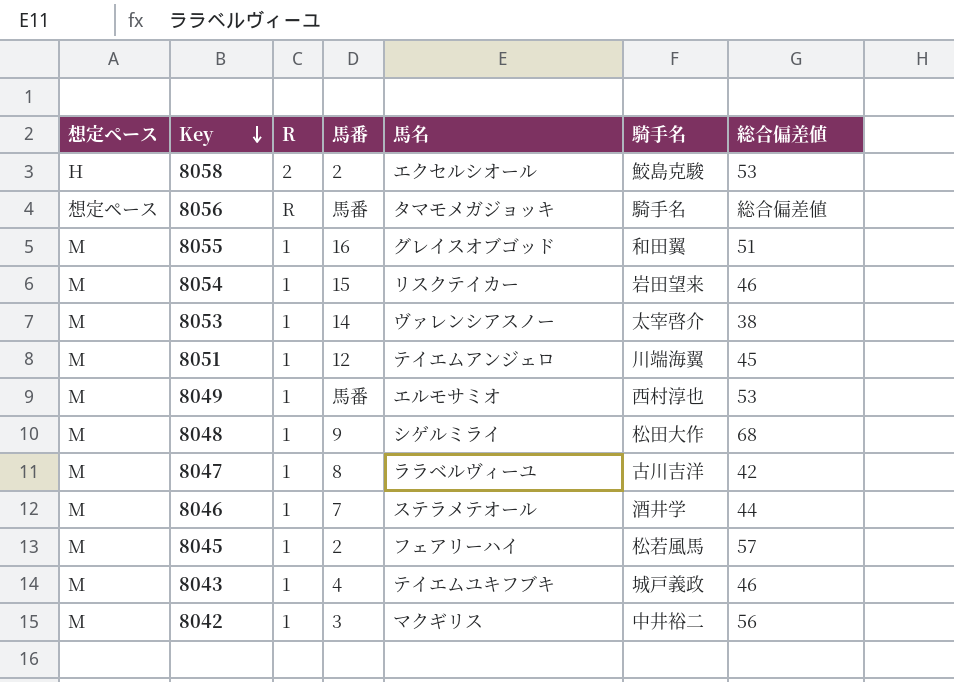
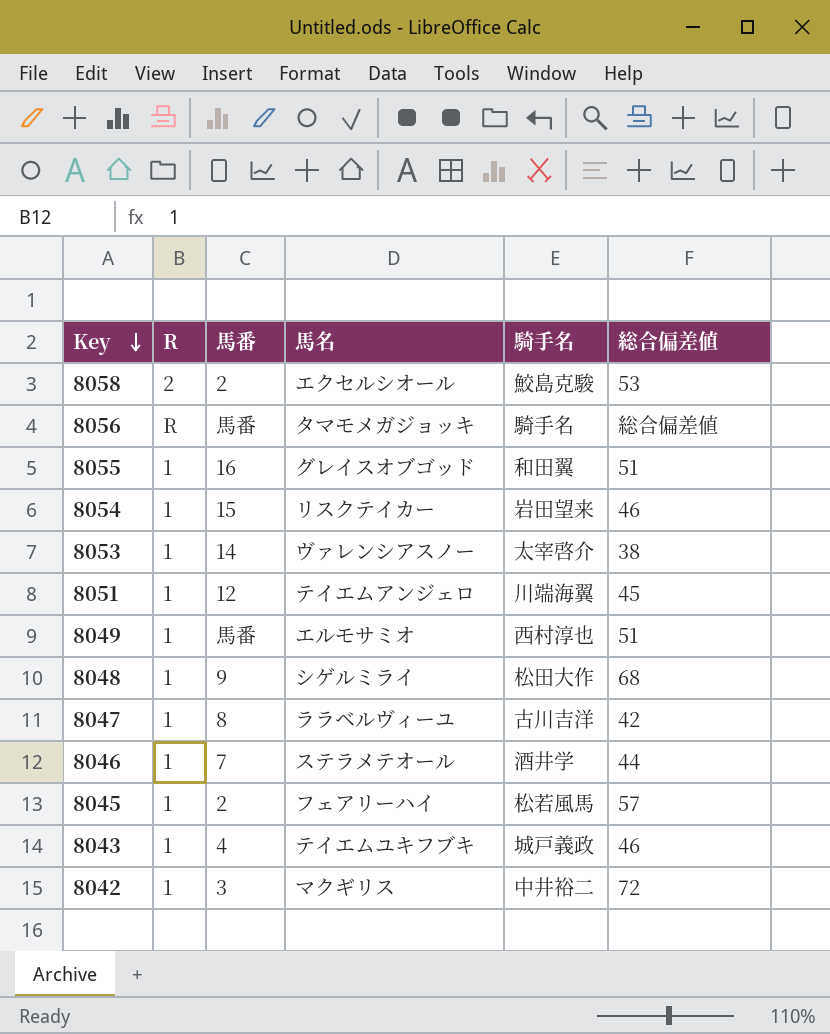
column 想定ペース | position: 1 -> none
8049 | 総合偏差値: 53 -> 51
8042 | 総合偏差値: 56 -> 72

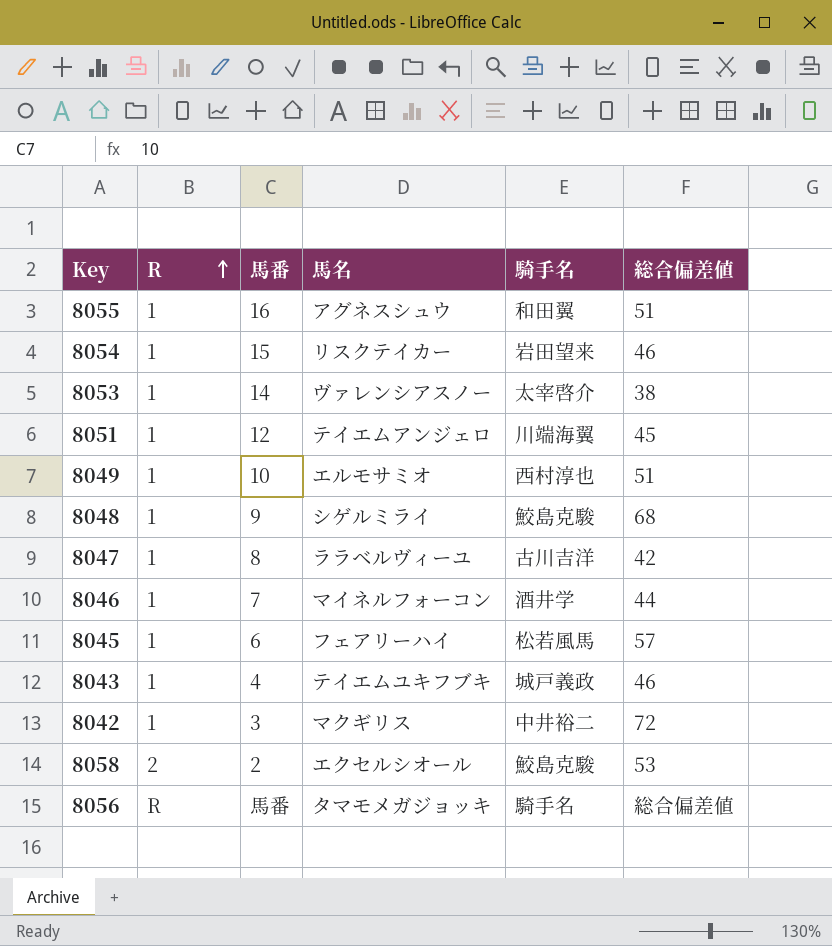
row order: Key descending -> R ascending
8055 | 馬名: グレイスオブゴッド -> アグネスシュウ
8049 | 馬番: 馬番 -> 10
8048 | 騎手名: 松田大作 -> 鮫島克駿
8046 | 馬名: ステラメテオール -> マイネルフォーコン
8045 | 馬番: 2 -> 6

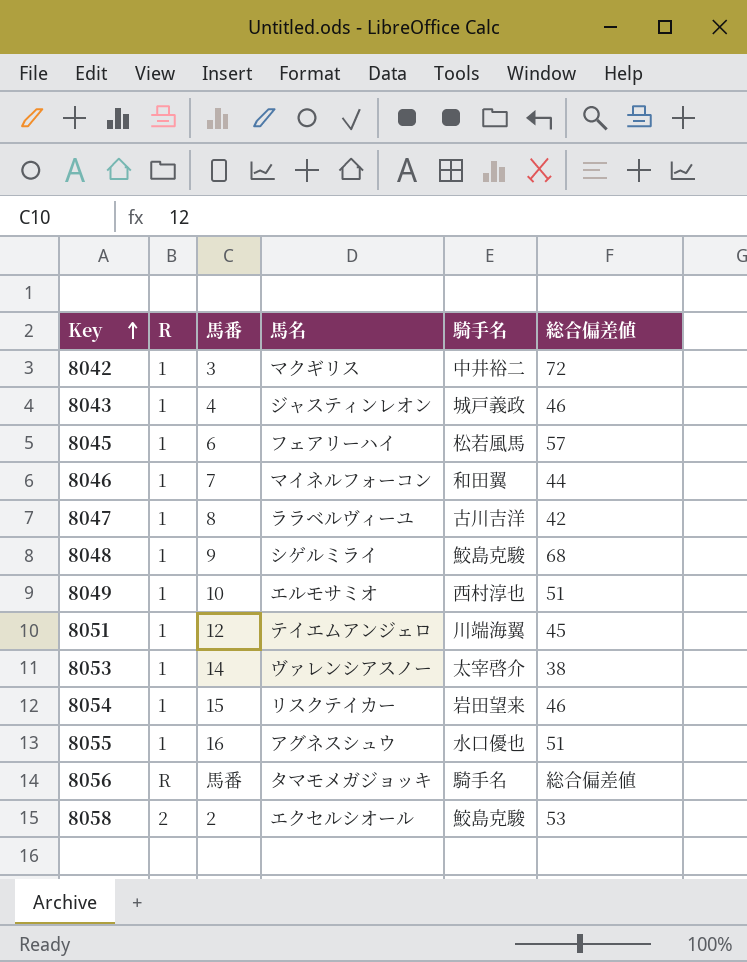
row order: R ascending -> Key ascending
8043 | 馬名: テイエムユキフブキ -> ジャスティンレオン
8046 | 騎手名: 酒井学 -> 和田翼
8055 | 騎手名: 和田翼 -> 水口優也

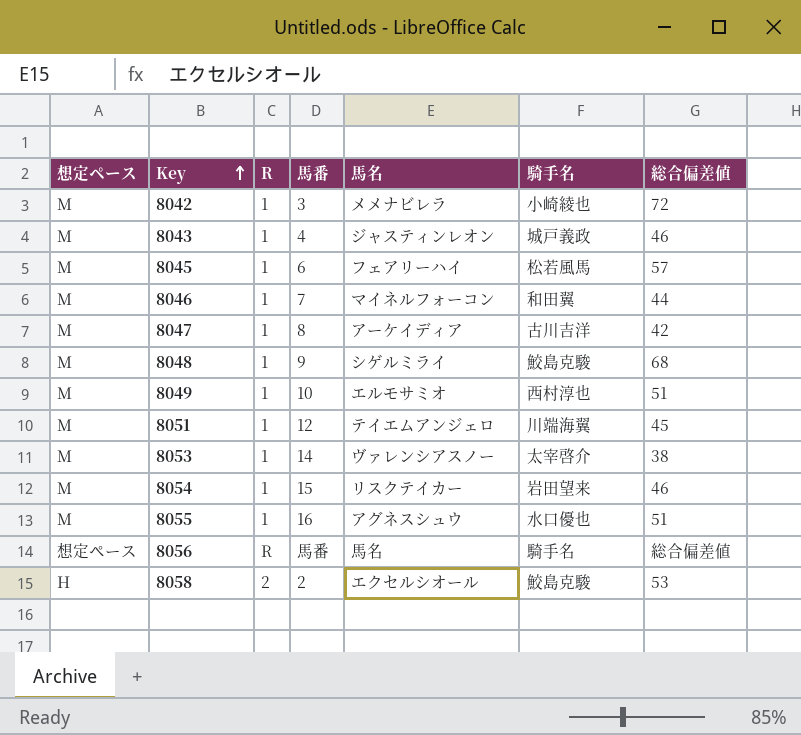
column 想定ペース | position: none -> 1
8042 | 馬名: マクギリス -> メメナビレラ
8042 | 騎手名: 中井裕二 -> 小崎綾也
8047 | 馬名: ララベルヴィーユ -> アーケイディア
8056 | 馬名: タマモメガジョッキ -> 馬名

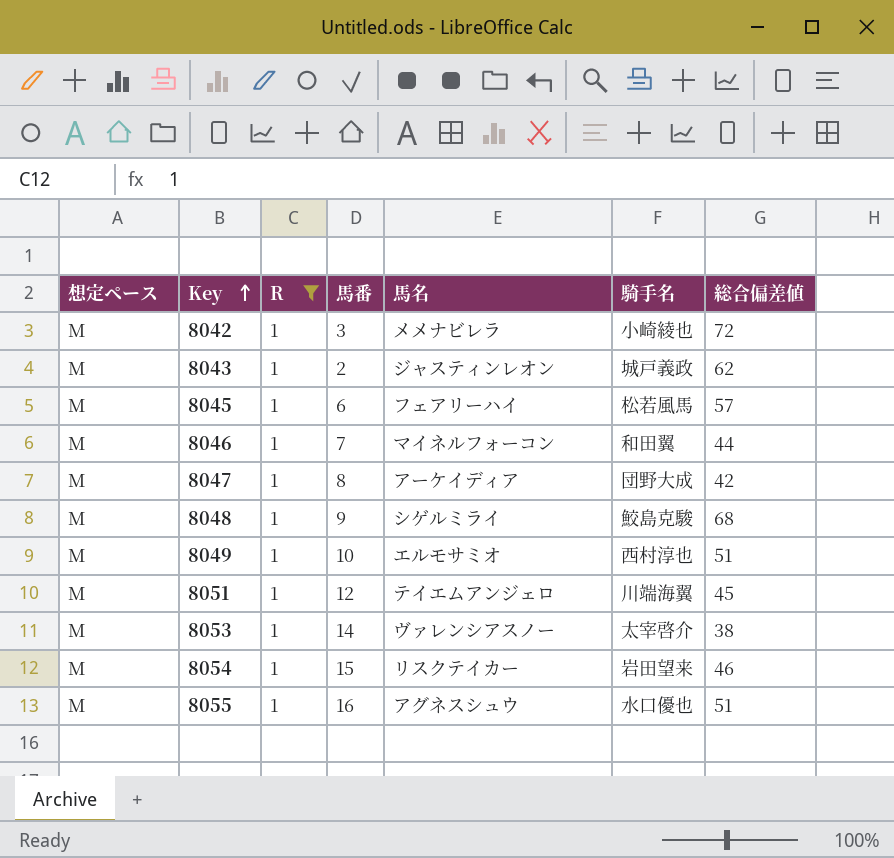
filter: none -> R = 1
8043 | 馬番: 4 -> 2
8043 | 総合偏差値: 46 -> 62
8047 | 騎手名: 古川吉洋 -> 団野大成

